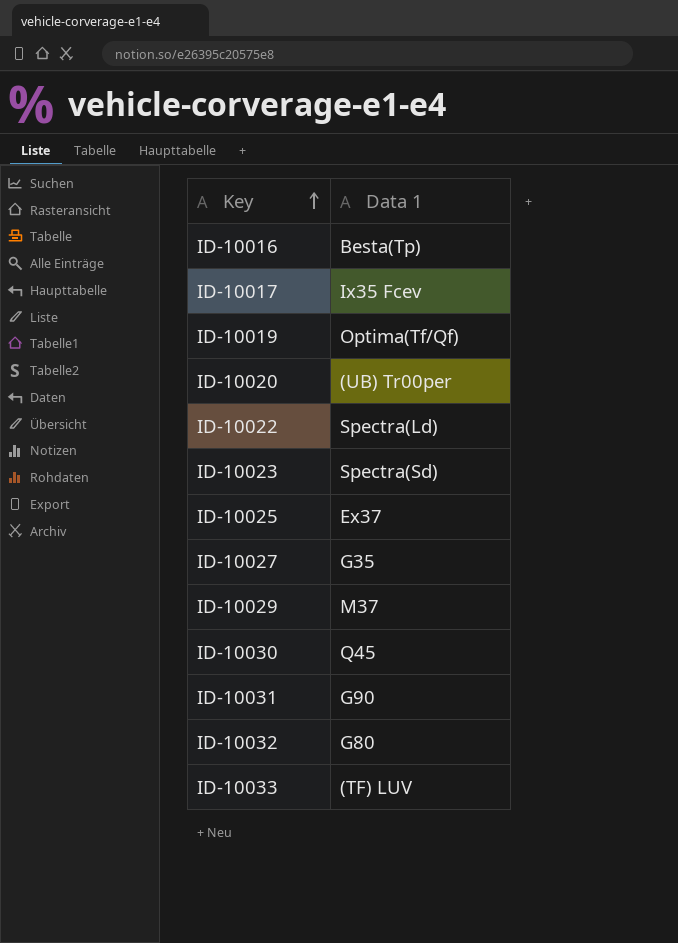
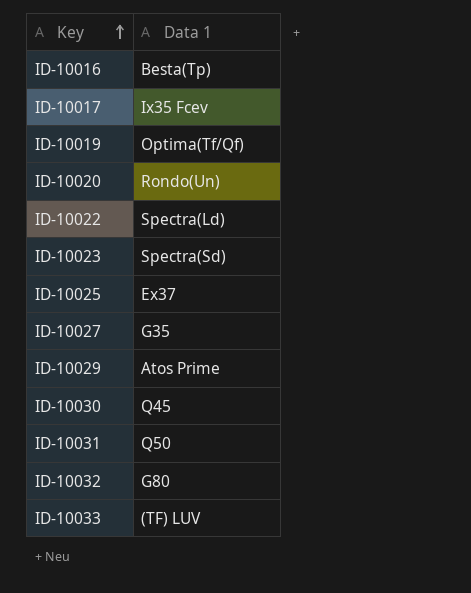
ID-10020 | Data 1: (UB) Tr00per -> Rondo(Un)
ID-10029 | Data 1: M37 -> Atos Prime
ID-10031 | Data 1: G90 -> Q50

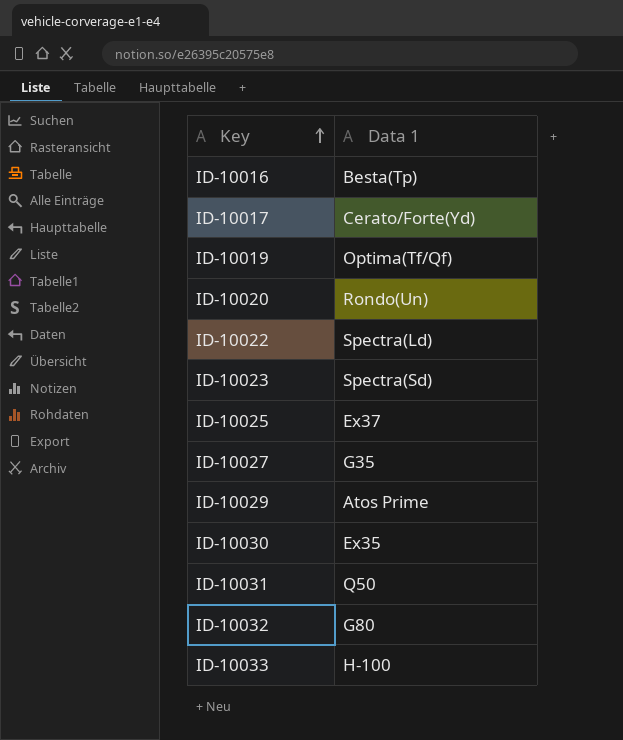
ID-10017 | Data 1: Ix35 Fcev -> Cerato/Forte(Yd)
ID-10030 | Data 1: Q45 -> Ex35
ID-10033 | Data 1: (TF) LUV -> H-100

